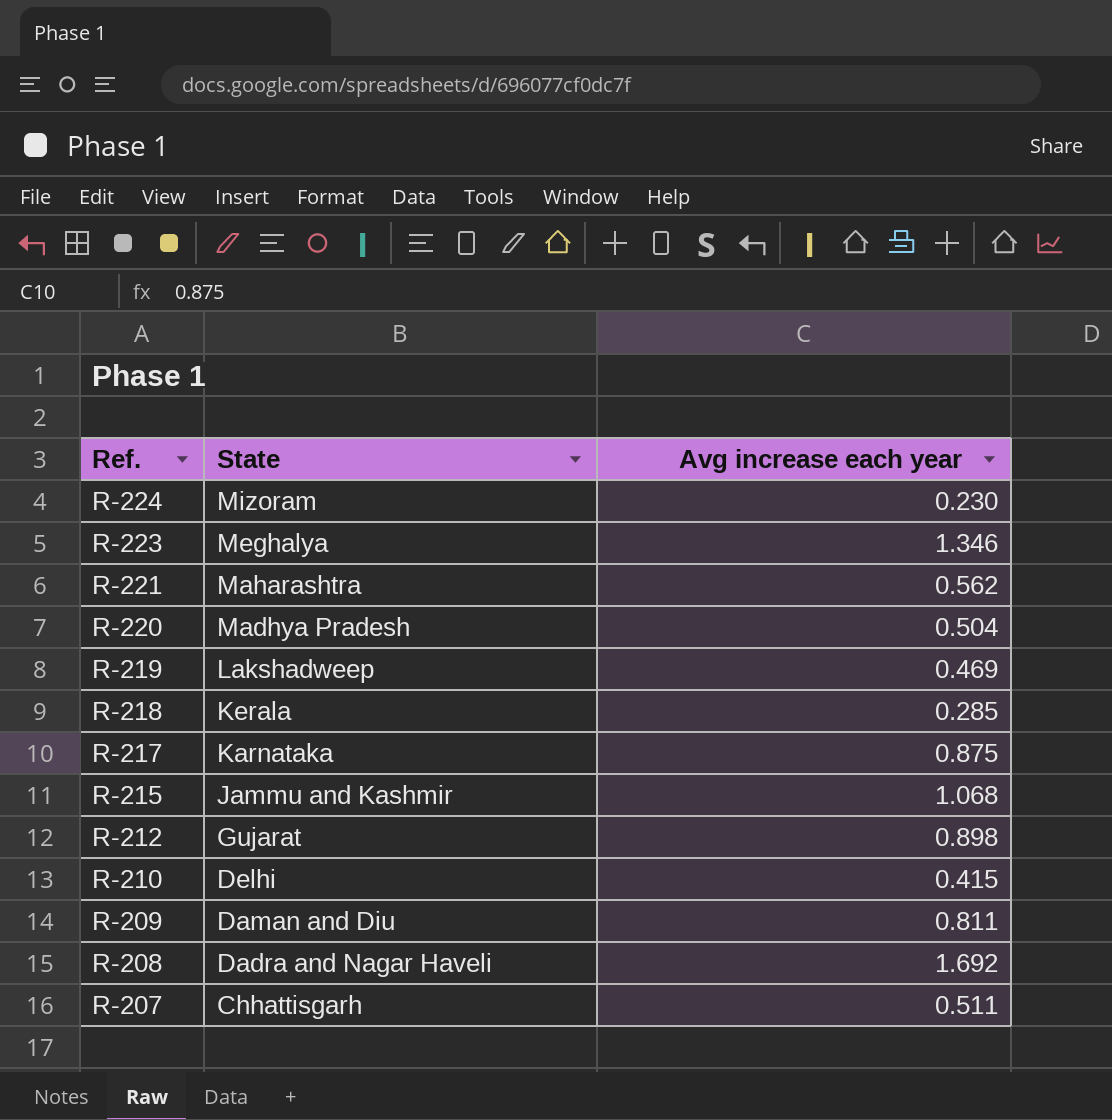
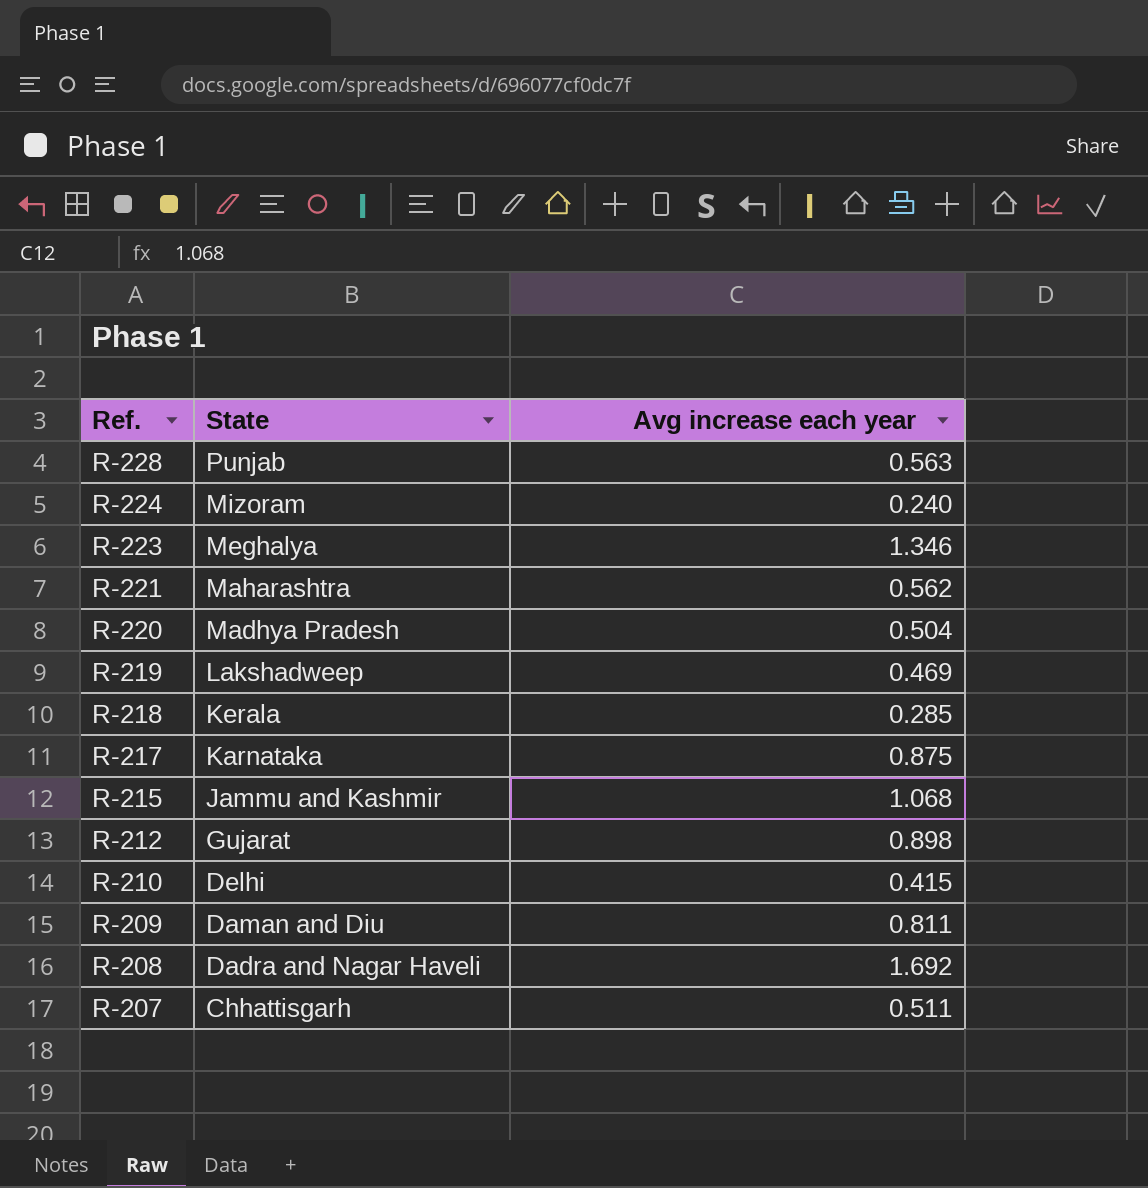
row R-228: none -> Punjab | 0.563
R-224 | Avg increase each year: 0.230 -> 0.240

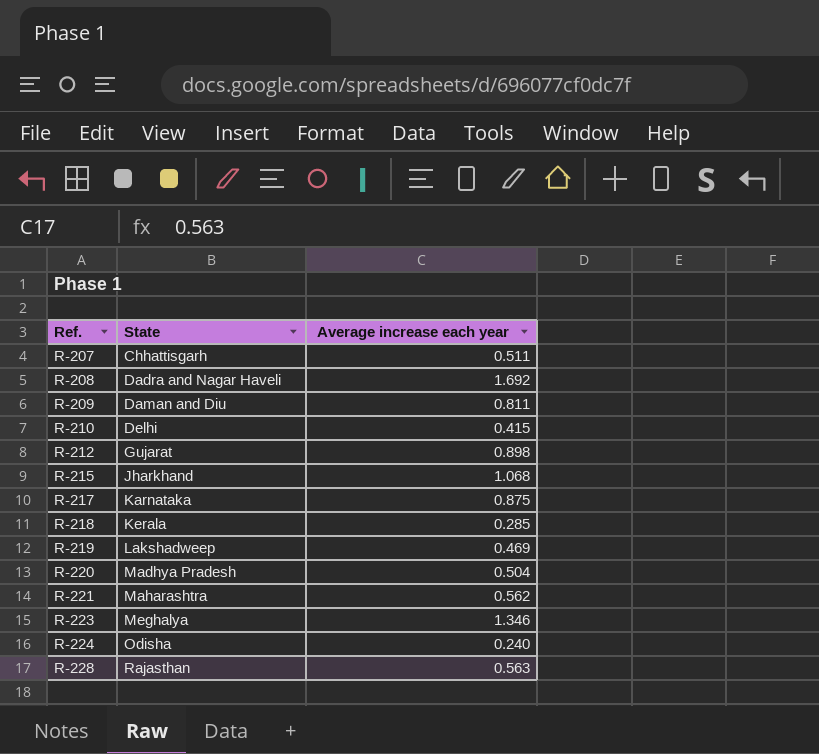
row order: Ref. descending -> Ref. ascending
column name: Avg increase each year -> Average increase each year
R-215 | State: Jammu and Kashmir -> Jharkhand
R-224 | State: Mizoram -> Odisha
R-228 | State: Punjab -> Rajasthan

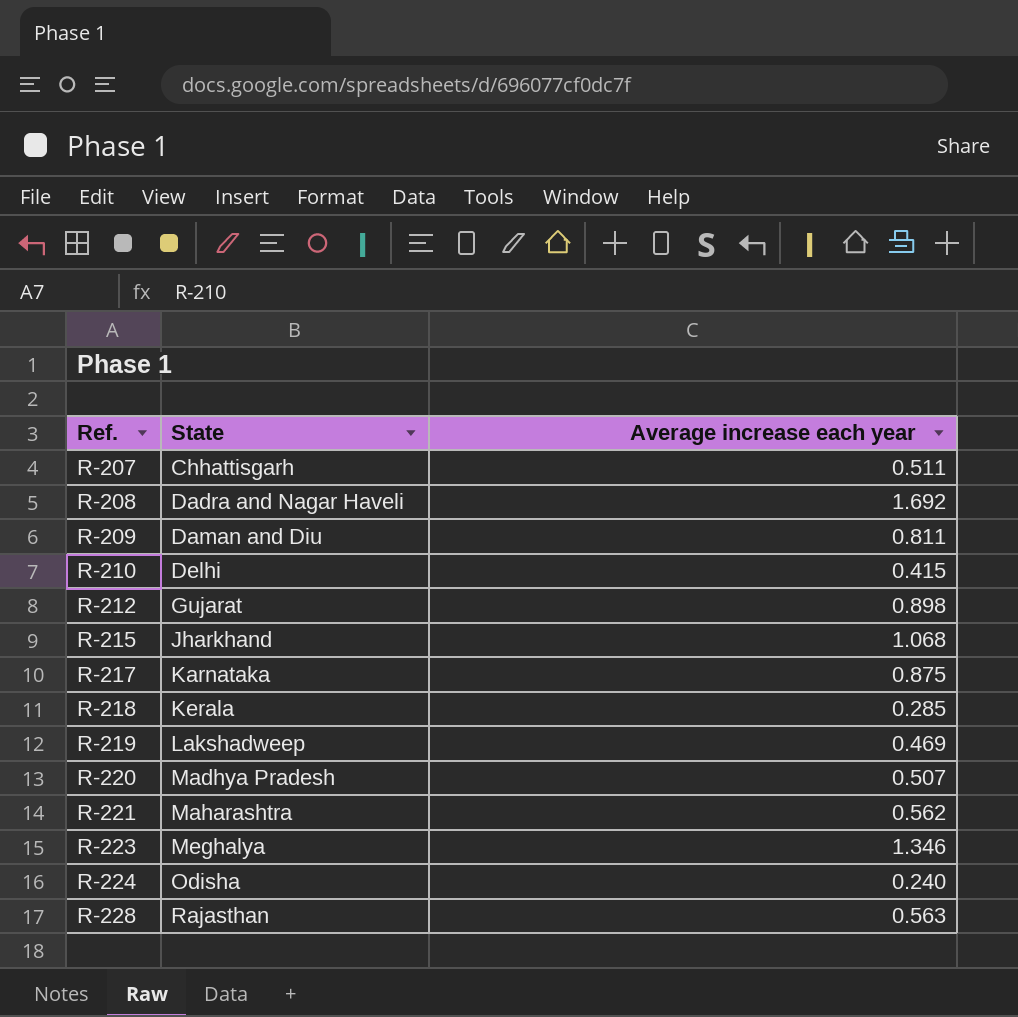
R-220 | Average increase each year: 0.504 -> 0.507

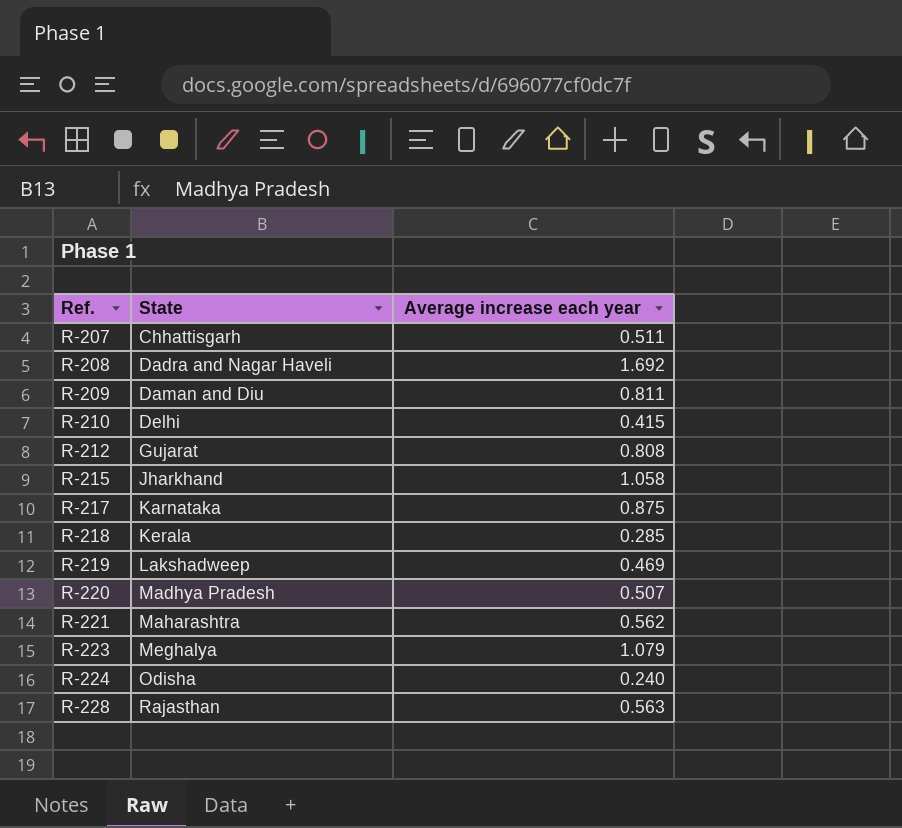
R-212 | Average increase each year: 0.898 -> 0.808
R-215 | Average increase each year: 1.068 -> 1.058
R-223 | Average increase each year: 1.346 -> 1.079

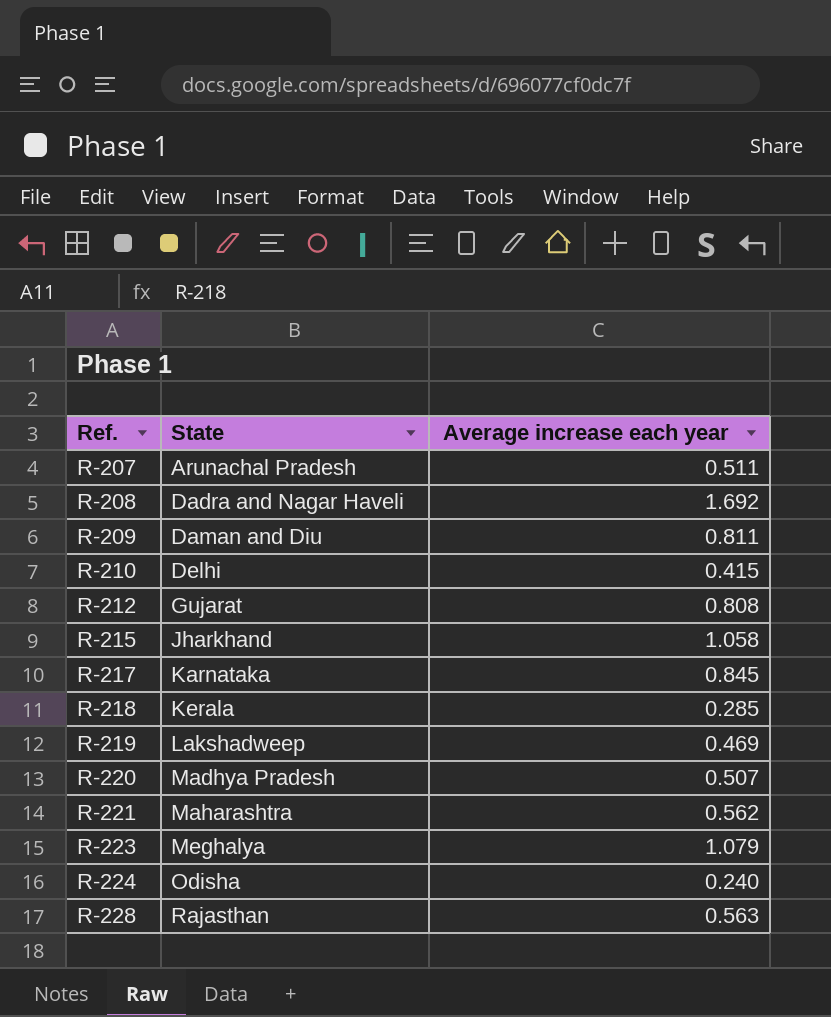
R-207 | State: Chhattisgarh -> Arunachal Pradesh
R-217 | Average increase each year: 0.875 -> 0.845

